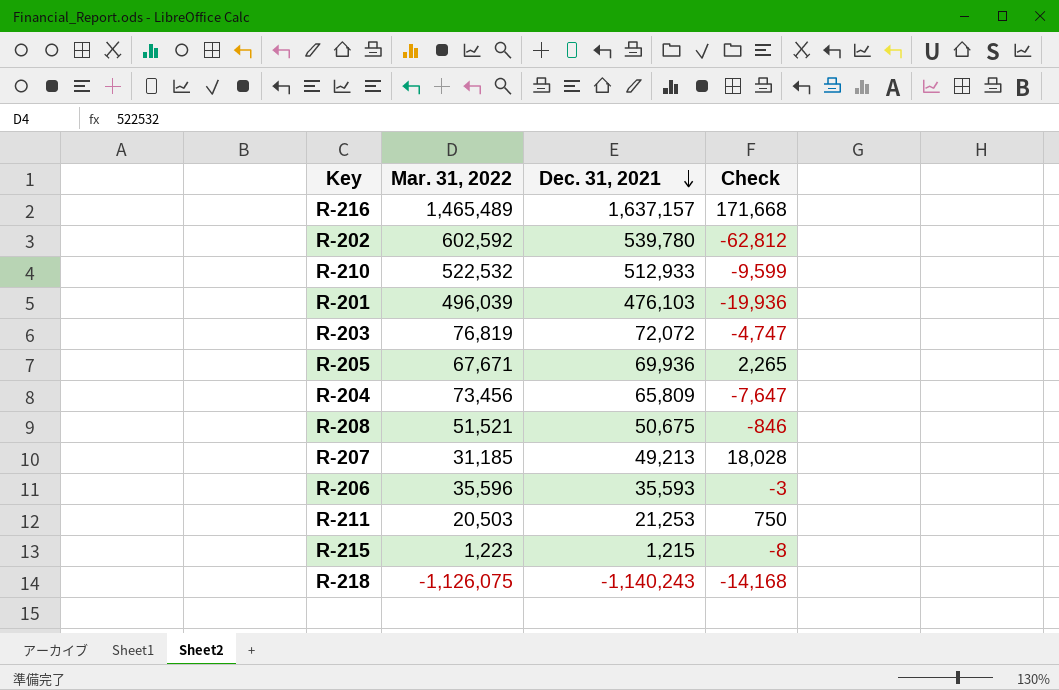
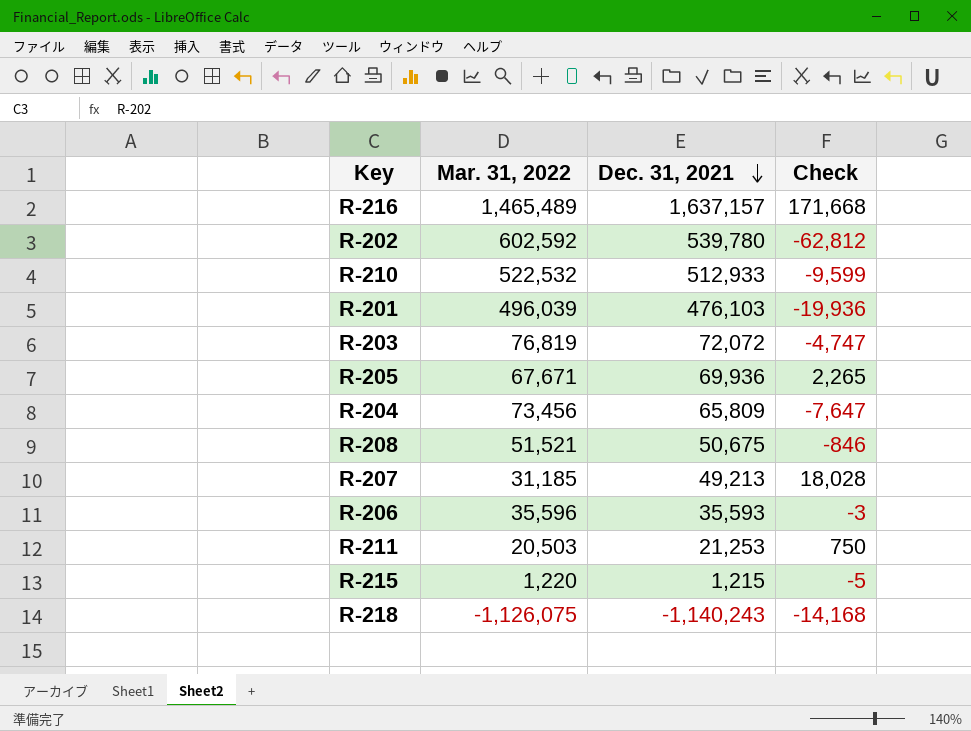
R-215 | Mar. 31, 2022: 1,223 -> 1,220
R-215 | Check: -8 -> -5

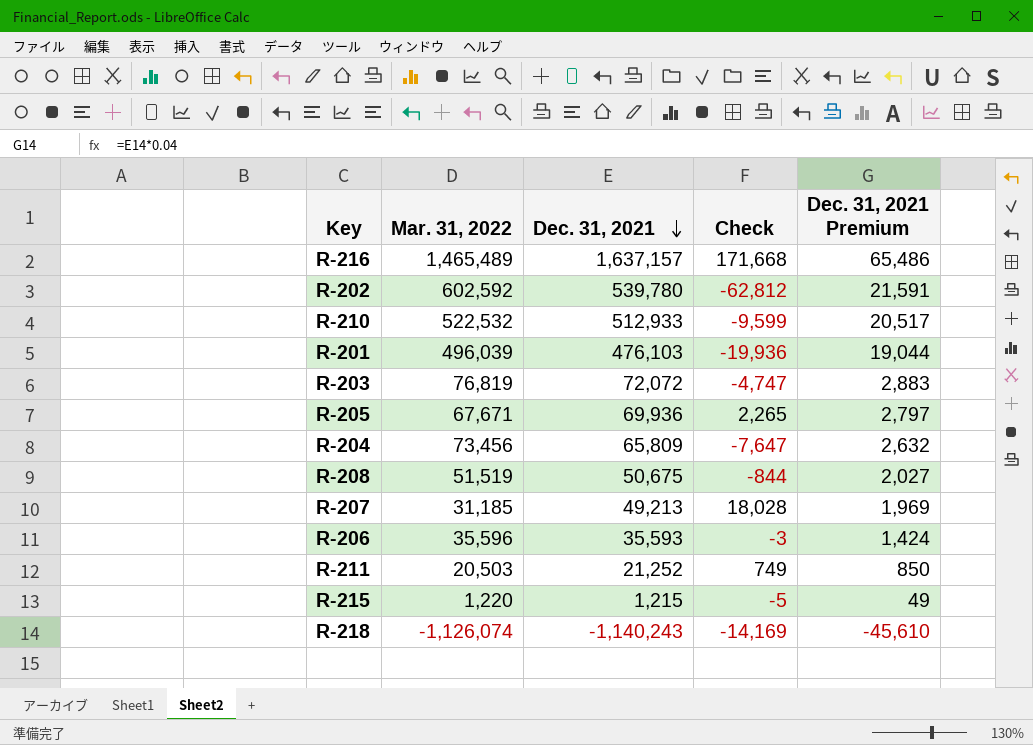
column Dec. 31, 2021 Premium | formula: none -> [Dec. 31, 2021] * 0.04
R-208 | Mar. 31, 2022: 51,521 -> 51,519
R-208 | Check: -846 -> -844
R-211 | Dec. 31, 2021: 21,253 -> 21,252
R-211 | Check: 750 -> 749
R-218 | Mar. 31, 2022: -1,126,075 -> -1,126,074
R-218 | Check: -14,168 -> -14,169

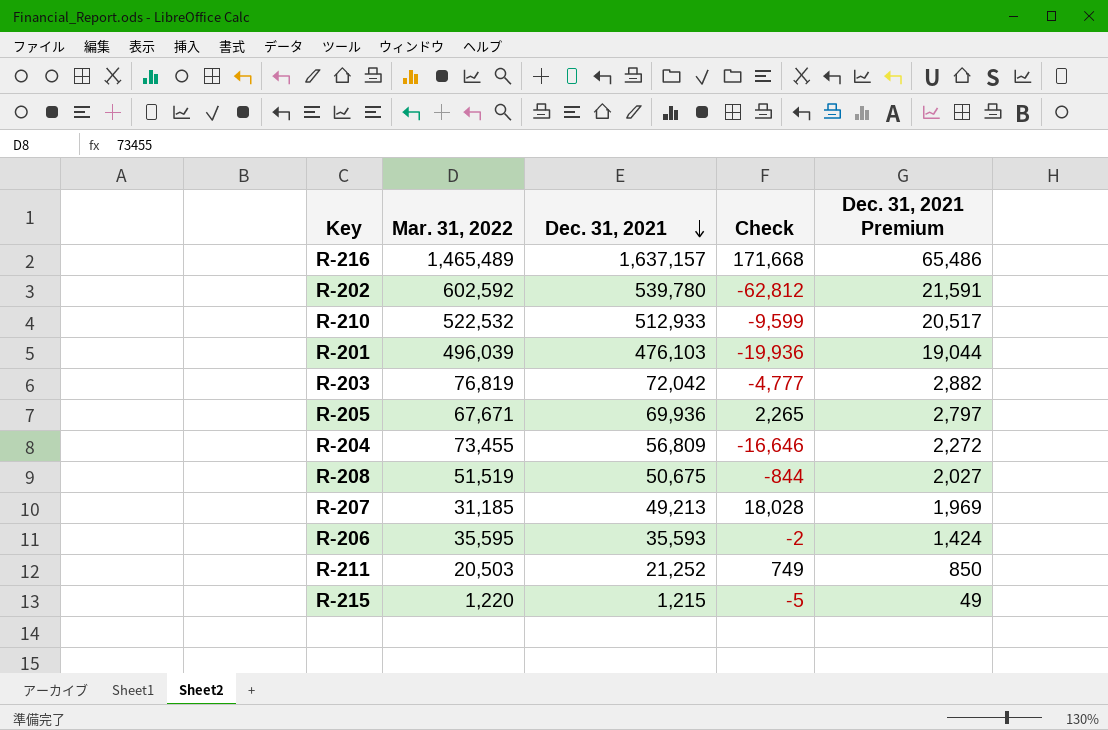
row R-218: -1,126,074 | -1,140,243 | -14,169 | -45,610 -> none
R-203 | Dec. 31, 2021: 72,072 -> 72,042
R-203 | Check: -4,747 -> -4,777
R-203 | Dec. 31, 2021 Premium: 2,883 -> 2,882
R-204 | Mar. 31, 2022: 73,456 -> 73,455
R-204 | Dec. 31, 2021: 65,809 -> 56,809
R-204 | Check: -7,647 -> -16,646
R-204 | Dec. 31, 2021 Premium: 2,632 -> 2,272
R-206 | Mar. 31, 2022: 35,596 -> 35,595
R-206 | Check: -3 -> -2

